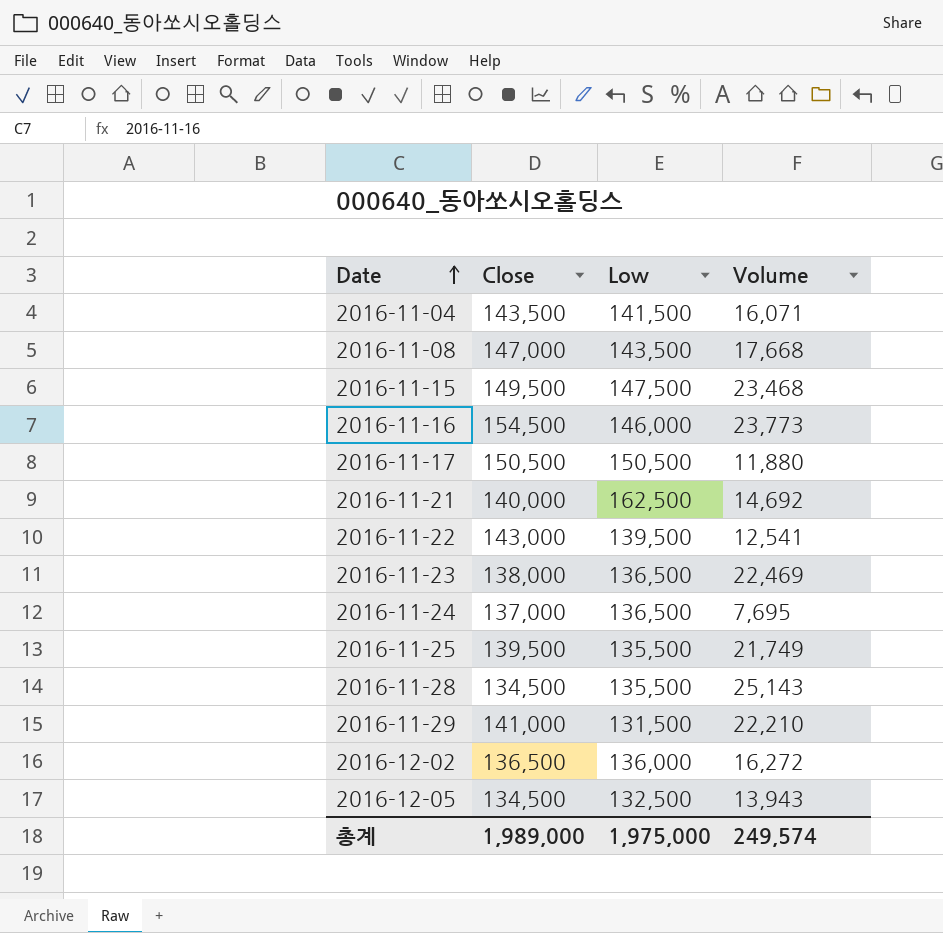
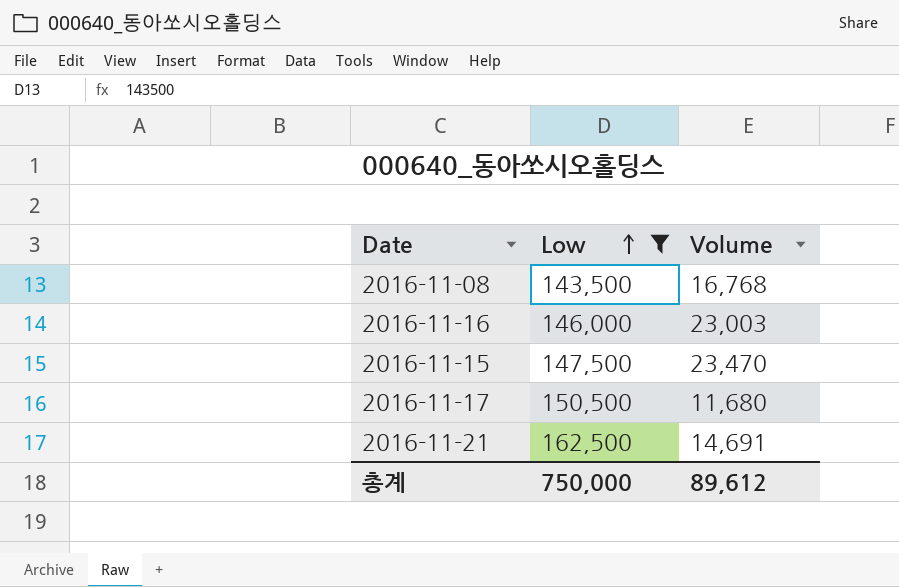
filter: none -> Low >= 143,500
row order: Date ascending -> Low ascending
column Close | position: 2 -> none
2016-11-08 | Volume: 17,668 -> 16,768
2016-11-16 | Volume: 23,773 -> 23,003
2016-11-15 | Volume: 23,468 -> 23,470
2016-11-17 | Volume: 11,880 -> 11,680
2016-11-21 | Volume: 14,692 -> 14,691
총계 | Low: 1,975,000 -> 750,000
총계 | Volume: 249,574 -> 89,612

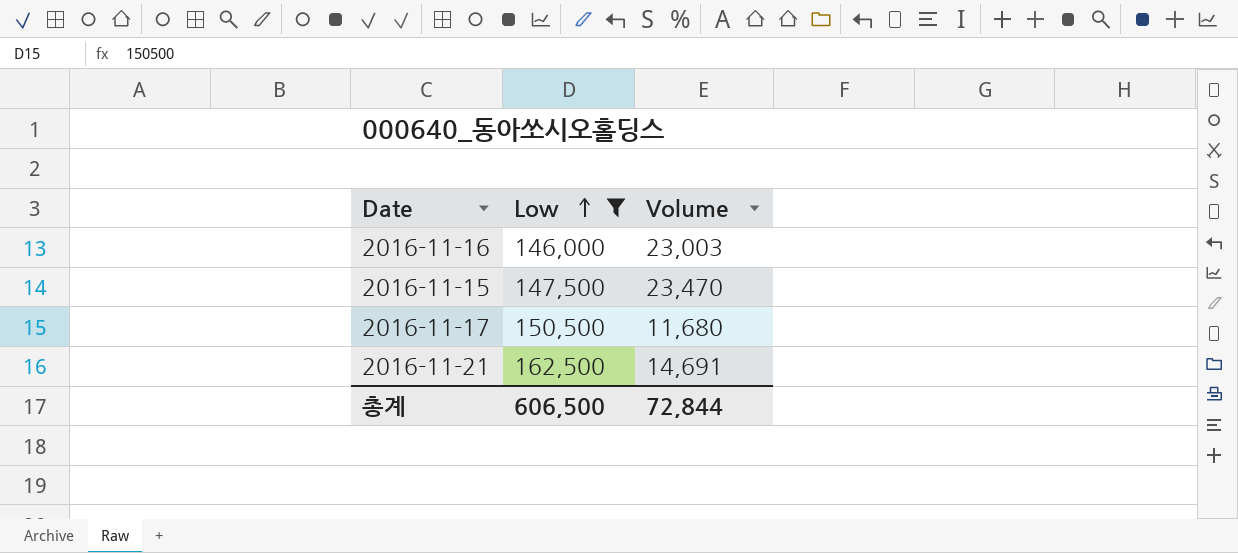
row 2016-11-08: 143,500 | 16,768 -> none
총계 | Low: 750,000 -> 606,500
총계 | Volume: 89,612 -> 72,844

